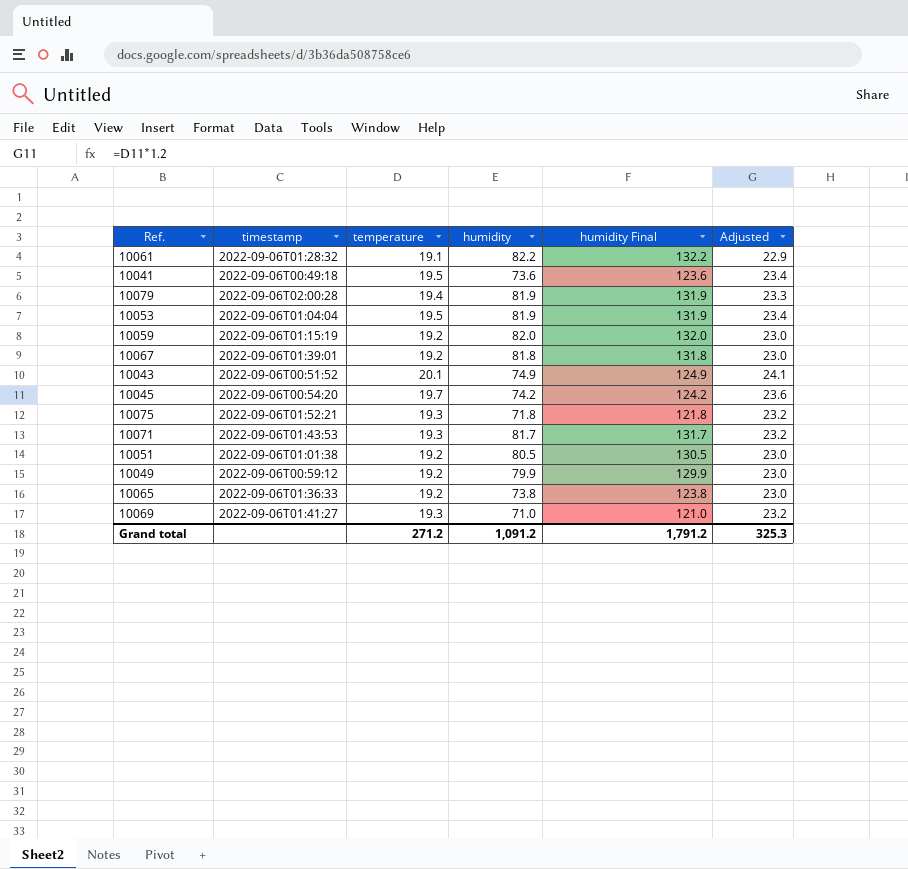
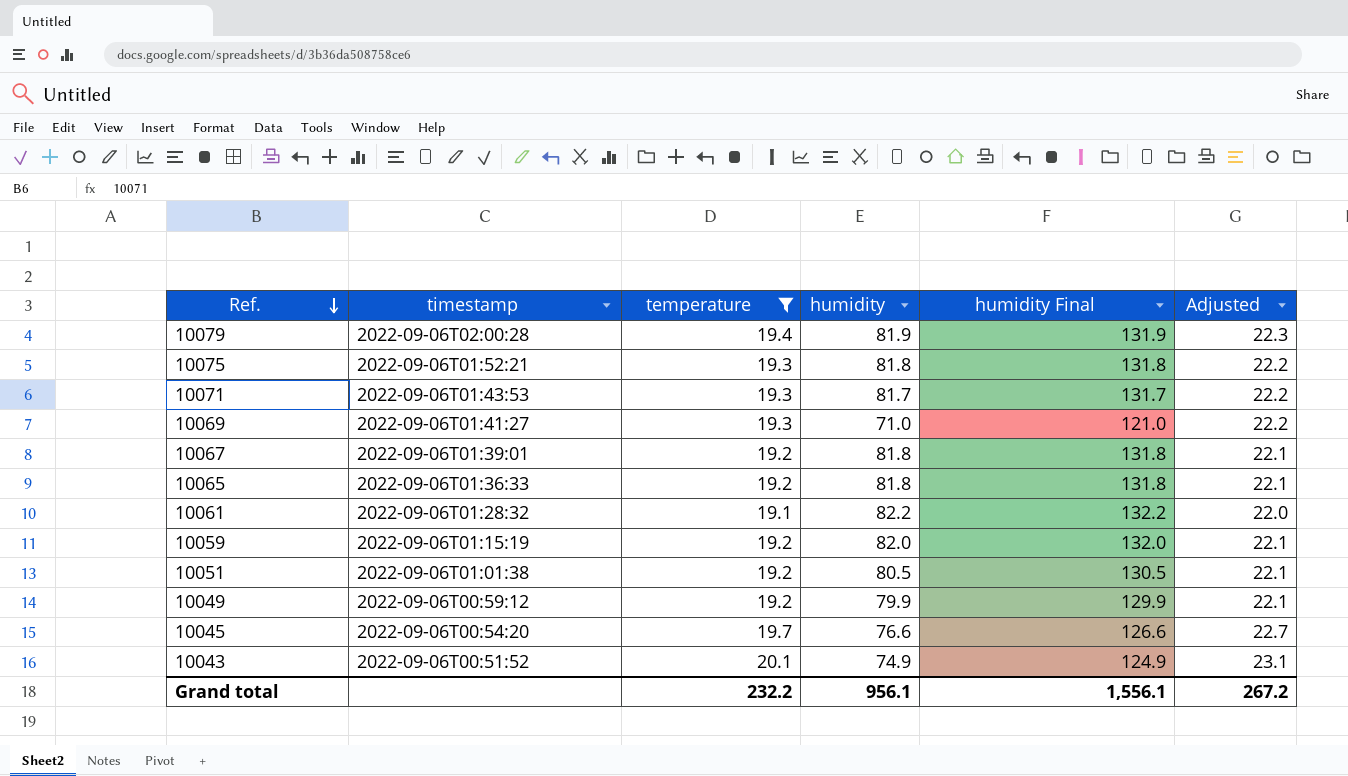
filter: none -> temperature != 19.5
row order: none -> Ref. descending
column Adjusted | formula: [temperature] * 1.2 -> [temperature] * 1.15
10075 | humidity: 71.8 -> 81.8
10075 | humidity Final: 121.8 -> 131.8
10065 | humidity: 73.8 -> 81.8
10065 | humidity Final: 123.8 -> 131.8
10045 | humidity: 74.2 -> 76.6
10045 | humidity Final: 124.2 -> 126.6
Grand total | temperature: 271.2 -> 232.2
Grand total | humidity: 1,091.2 -> 956.1
Grand total | humidity Final: 1,791.2 -> 1,556.1
Grand total | Adjusted: 325.3 -> 267.2

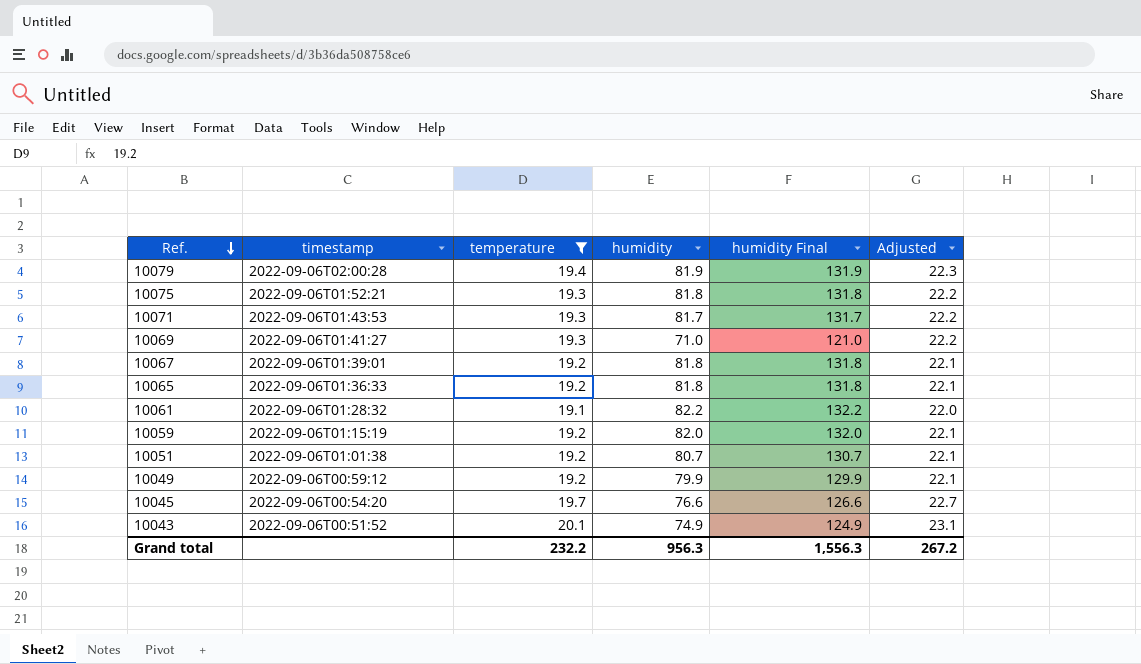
10051 | humidity: 80.5 -> 80.7
10051 | humidity Final: 130.5 -> 130.7
Grand total | humidity: 956.1 -> 956.3
Grand total | humidity Final: 1,556.1 -> 1,556.3

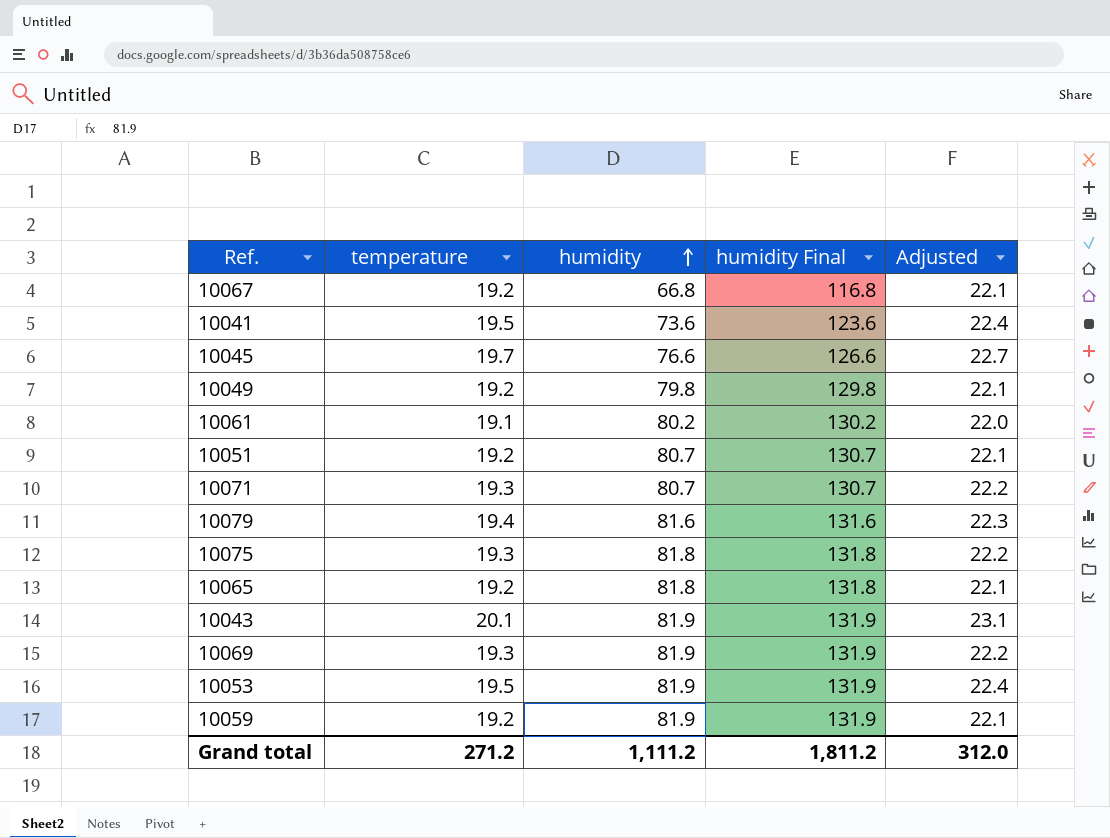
filter: temperature != 19.5 -> none
row order: Ref. descending -> humidity ascending
column timestamp | position: 2 -> none
10067 | humidity: 81.8 -> 66.8
10067 | humidity Final: 131.8 -> 116.8
10049 | humidity: 79.9 -> 79.8
10049 | humidity Final: 129.9 -> 129.8
10061 | humidity: 82.2 -> 80.2
10061 | humidity Final: 132.2 -> 130.2
10071 | humidity: 81.7 -> 80.7
10071 | humidity Final: 131.7 -> 130.7
10079 | humidity: 81.9 -> 81.6
10079 | humidity Final: 131.9 -> 131.6
10043 | humidity: 74.9 -> 81.9
10043 | humidity Final: 124.9 -> 131.9
10069 | humidity: 71.0 -> 81.9
10069 | humidity Final: 121.0 -> 131.9
10059 | humidity: 82.0 -> 81.9
10059 | humidity Final: 132.0 -> 131.9
Grand total | temperature: 232.2 -> 271.2
Grand total | humidity: 956.3 -> 1,111.2
Grand total | humidity Final: 1,556.3 -> 1,811.2
Grand total | Adjusted: 267.2 -> 312.0

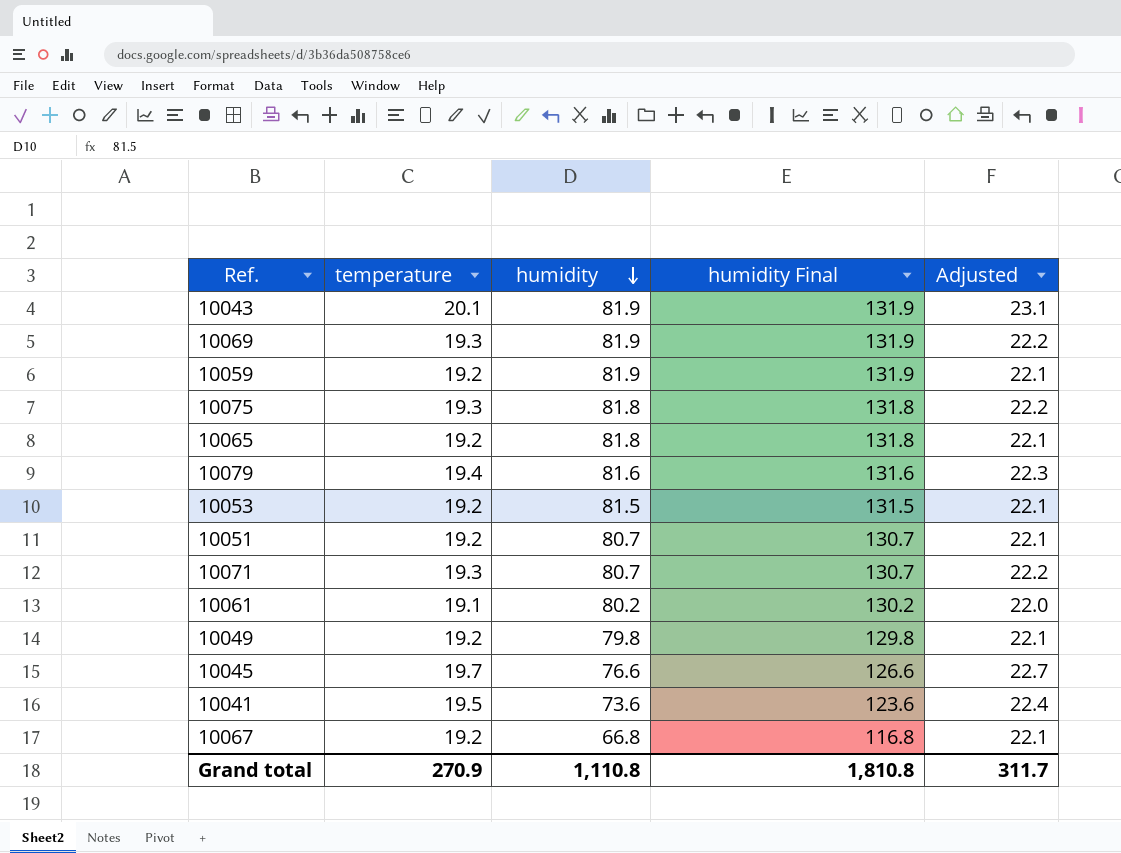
row order: humidity ascending -> humidity descending
10053 | temperature: 19.5 -> 19.2
10053 | humidity: 81.9 -> 81.5
10053 | humidity Final: 131.9 -> 131.5
10053 | Adjusted: 22.4 -> 22.1
Grand total | temperature: 271.2 -> 270.9
Grand total | humidity: 1,111.2 -> 1,110.8
Grand total | humidity Final: 1,811.2 -> 1,810.8
Grand total | Adjusted: 312.0 -> 311.7

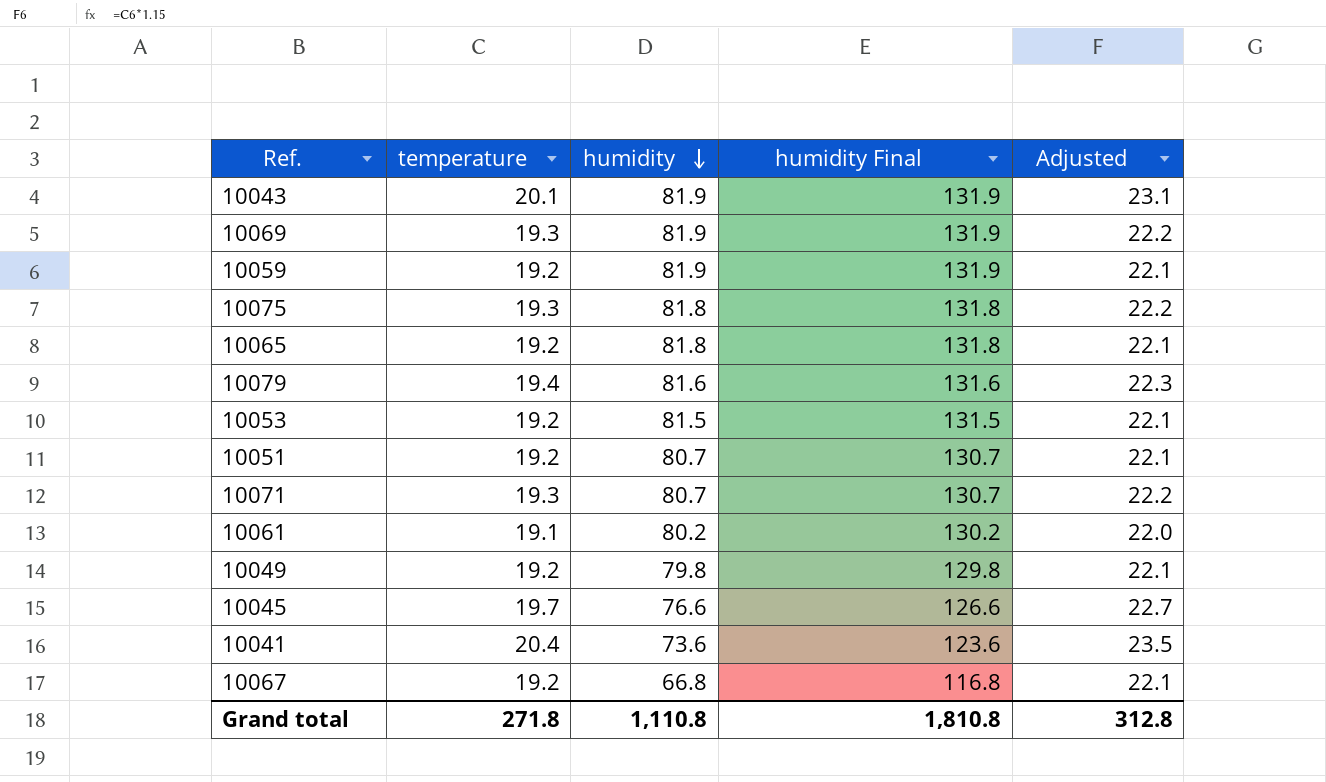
10041 | temperature: 19.5 -> 20.4
10041 | Adjusted: 22.4 -> 23.5
Grand total | temperature: 270.9 -> 271.8
Grand total | Adjusted: 311.7 -> 312.8

